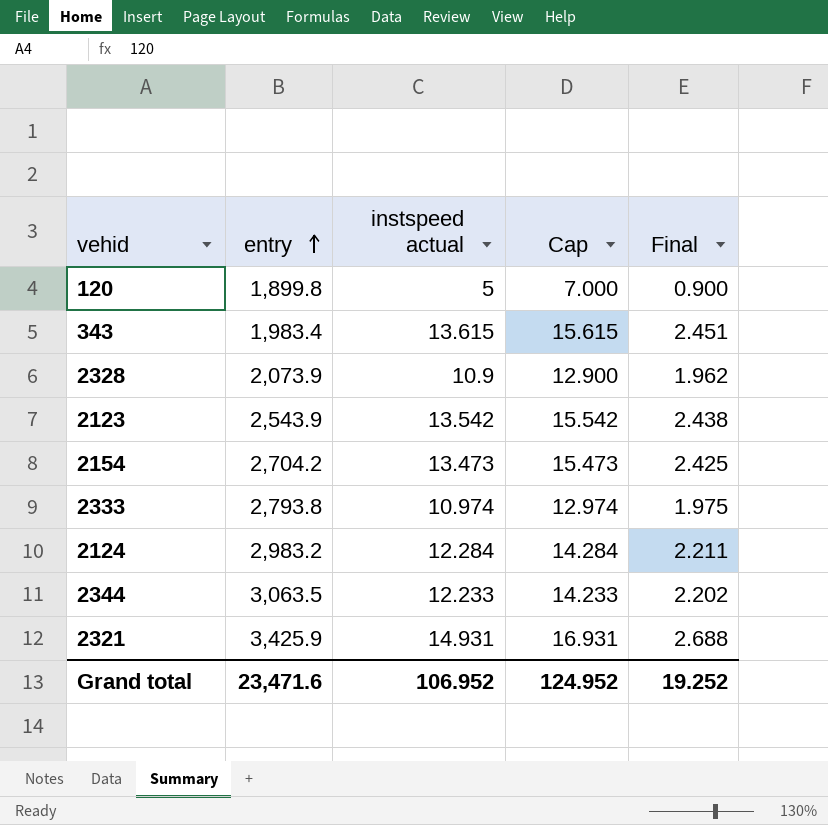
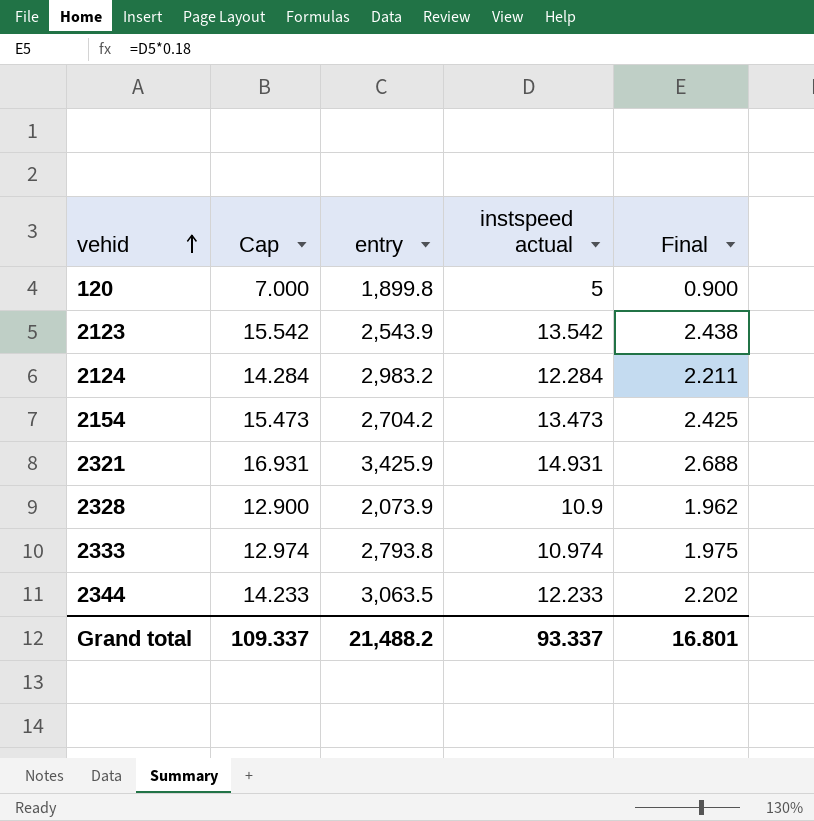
row order: entry ascending -> vehid ascending
column Cap | position: 4 -> 2
row 343: 1,983.4 | 13.615 | 15.615 | 2.451 -> none
Grand total | Cap: 124.952 -> 109.337
Grand total | entry: 23,471.6 -> 21,488.2
Grand total | instspeed actual: 106.952 -> 93.337
Grand total | Final: 19.252 -> 16.801

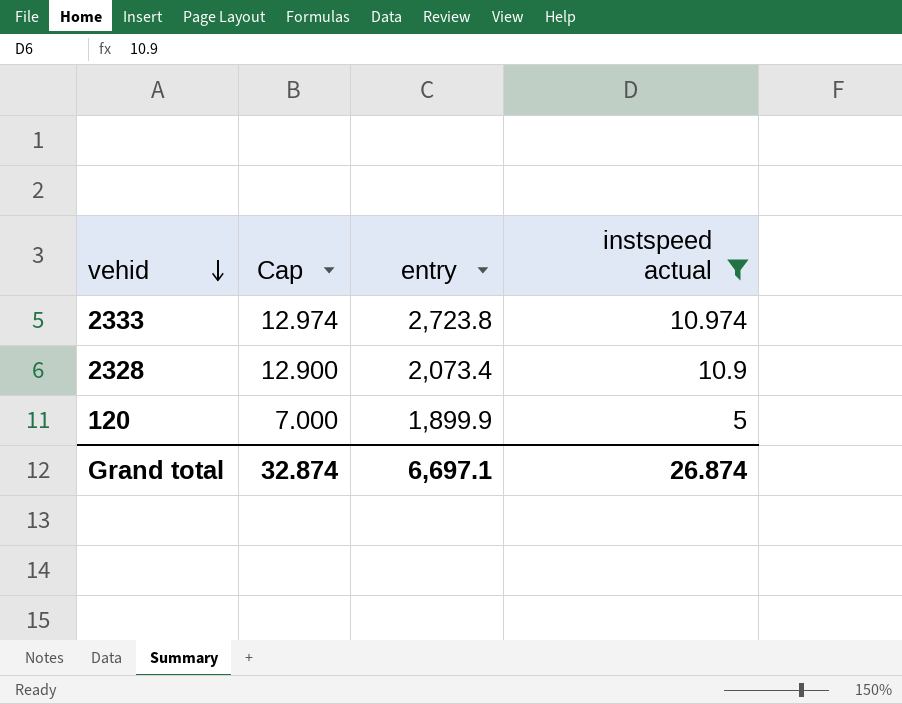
filter: none -> instspeed actual <= 10.974
row order: vehid ascending -> vehid descending
column Final | formula: [instspeed actual] * 0.18 -> none
2333 | entry: 2,793.8 -> 2,723.8
2328 | entry: 2,073.9 -> 2,073.4
120 | entry: 1,899.8 -> 1,899.9
Grand total | Cap: 109.337 -> 32.874
Grand total | entry: 21,488.2 -> 6,697.1
Grand total | instspeed actual: 93.337 -> 26.874

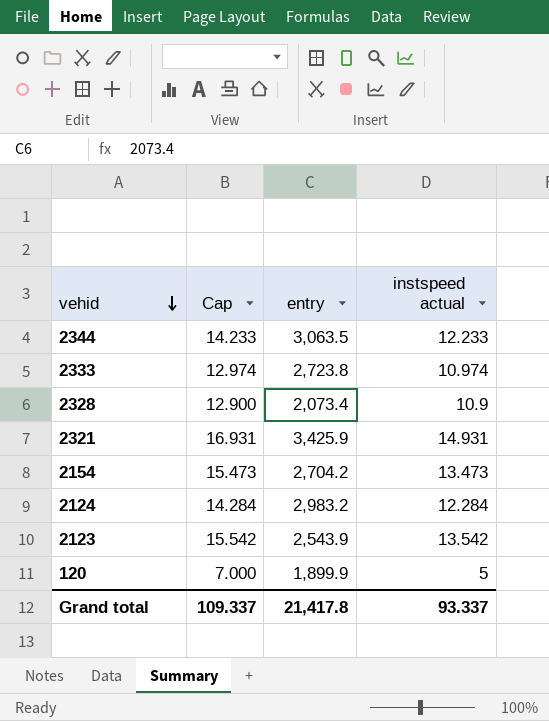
filter: instspeed actual <= 10.974 -> none
Grand total | Cap: 32.874 -> 109.337
Grand total | entry: 6,697.1 -> 21,417.8
Grand total | instspeed actual: 26.874 -> 93.337

